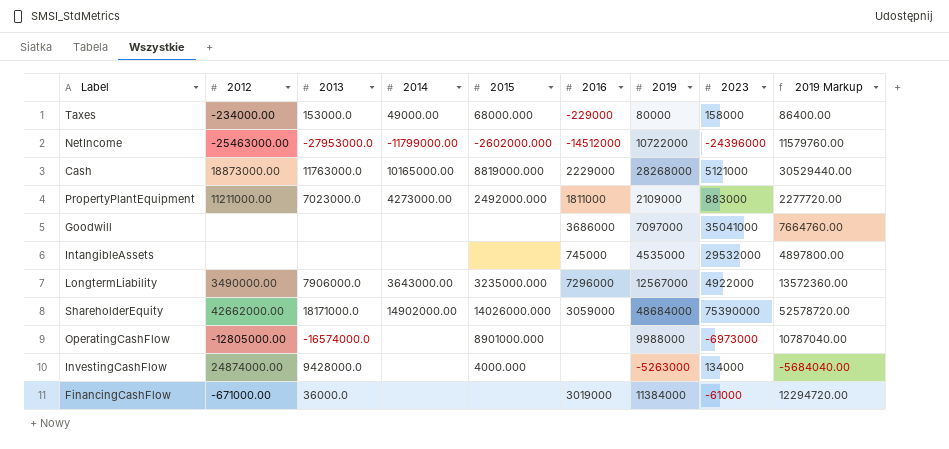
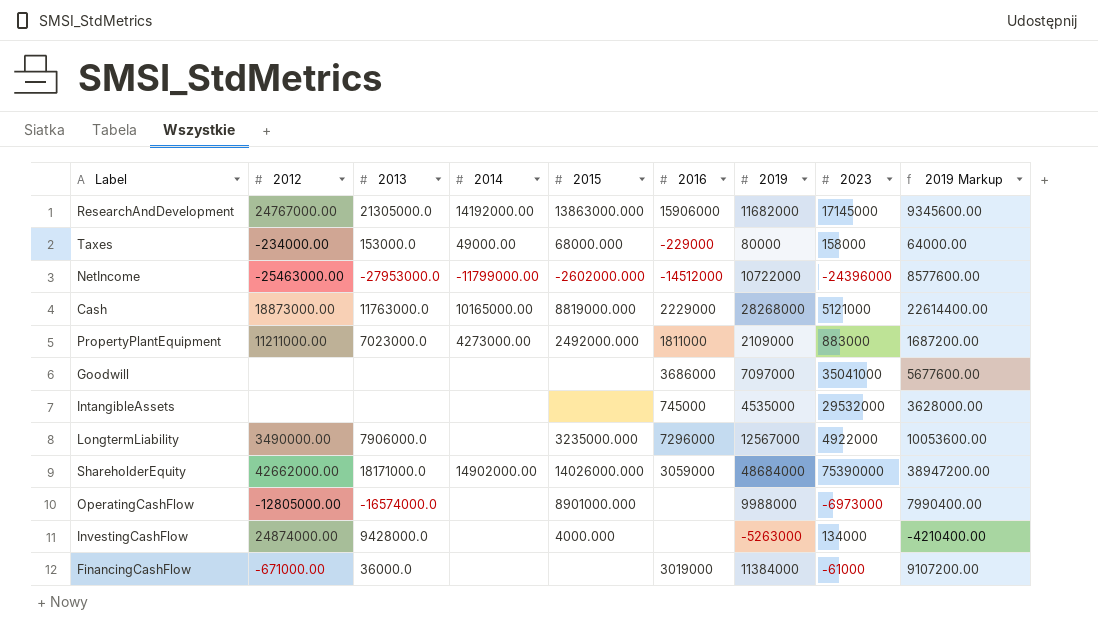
column 2019 Markup | formula: [2019] * 1.08 -> [2019] * 0.8
row ResearchAndDevelopment: none -> 24767000.00 | 21305000.0 | 14192000.00 | 13863000.000 | 15906000 | 11682000 | 17145000 | 9345600.00
LongtermLiability | 2014: 3643000.00 -> none

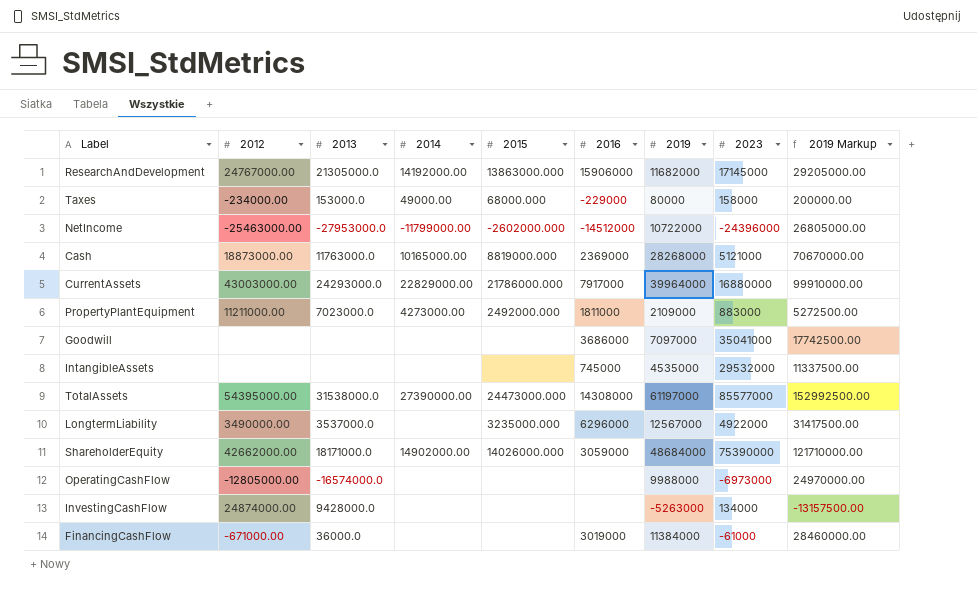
column 2019 Markup | formula: [2019] * 0.8 -> [2019] * 2.5
Cash | 2016: 2229000 -> 2369000
row CurrentAssets: none -> 43003000.00 | 24293000.0 | 22829000.00 | 21786000.000 | 7917000 | 39964000 | 16880000 | 99910000.00
row TotalAssets: none -> 54395000.00 | 31538000.0 | 27390000.00 | 24473000.000 | 14308000 | 61197000 | 85577000 | 152992500.00
LongtermLiability | 2013: 7906000.0 -> 3537000.0
LongtermLiability | 2016: 7296000 -> 6296000
OperatingCashFlow | 2015: 8901000.000 -> none
InvestingCashFlow | 2015: 4000.000 -> none

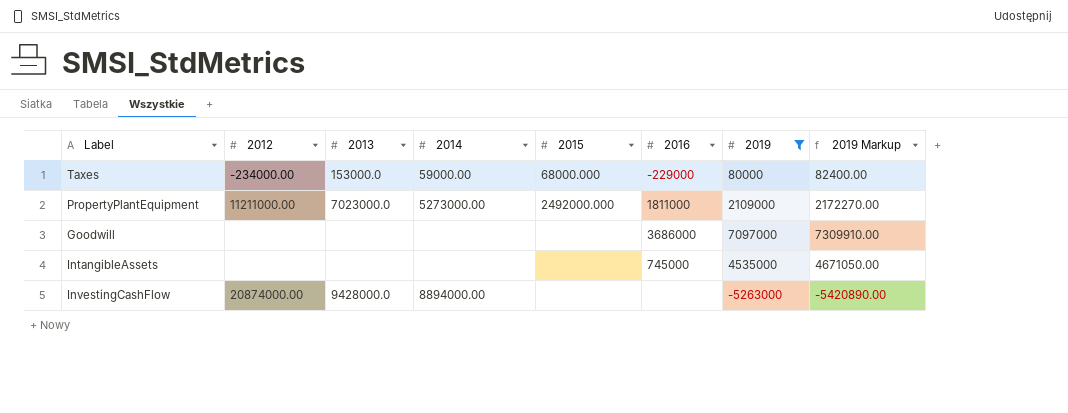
filter: none -> 2019 <= 7097000
column 2023 | position: 8 -> none
column 2019 Markup | formula: [2019] * 2.5 -> [2019] * 1.03
Taxes | 2014: 49000.00 -> 59000.00
PropertyPlantEquipment | 2014: 4273000.00 -> 5273000.00
InvestingCashFlow | 2012: 24874000.00 -> 20874000.00
InvestingCashFlow | 2014: none -> 8894000.00

